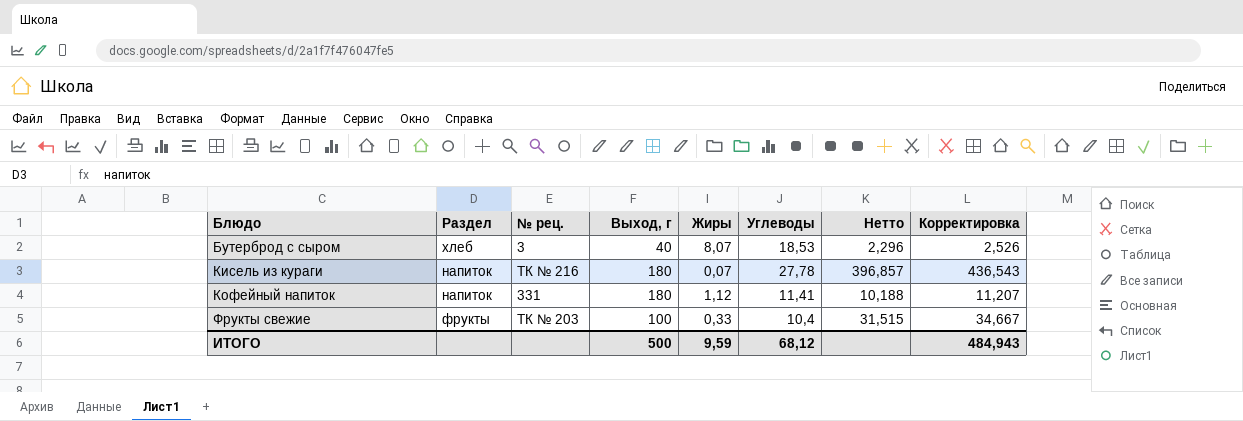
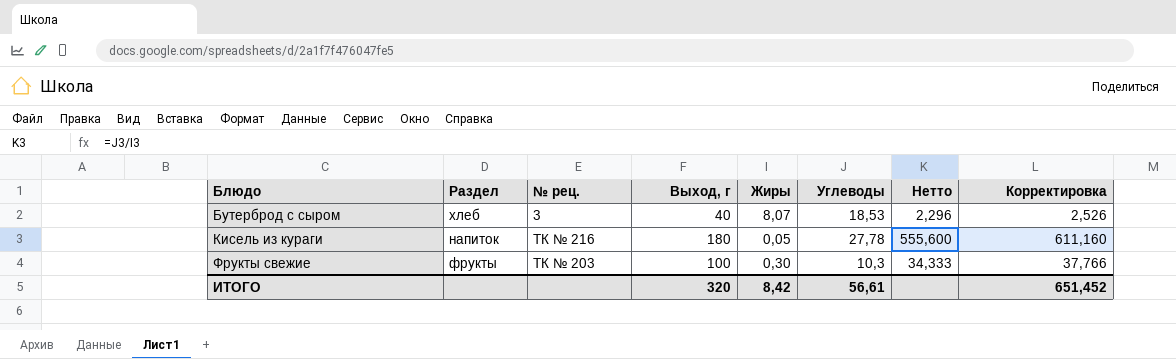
row Кофейный напиток: напиток | 331 | 180 | 1,12 | 11,41 | 10,188 | 11,207 -> none
Кисель из кураги | Жиры: 0,07 -> 0,05
Кисель из кураги | Нетто: 396,857 -> 555,600
Кисель из кураги | Корректировка: 436,543 -> 611,160
Фрукты свежие | Жиры: 0,33 -> 0,30
Фрукты свежие | Углеводы: 10,4 -> 10,3
Фрукты свежие | Нетто: 31,515 -> 34,333
Фрукты свежие | Корректировка: 34,667 -> 37,766
ИТОГО | Выход, г: 500 -> 320
ИТОГО | Жиры: 9,59 -> 8,42
ИТОГО | Углеводы: 68,12 -> 56,61
ИТОГО | Корректировка: 484,943 -> 651,452

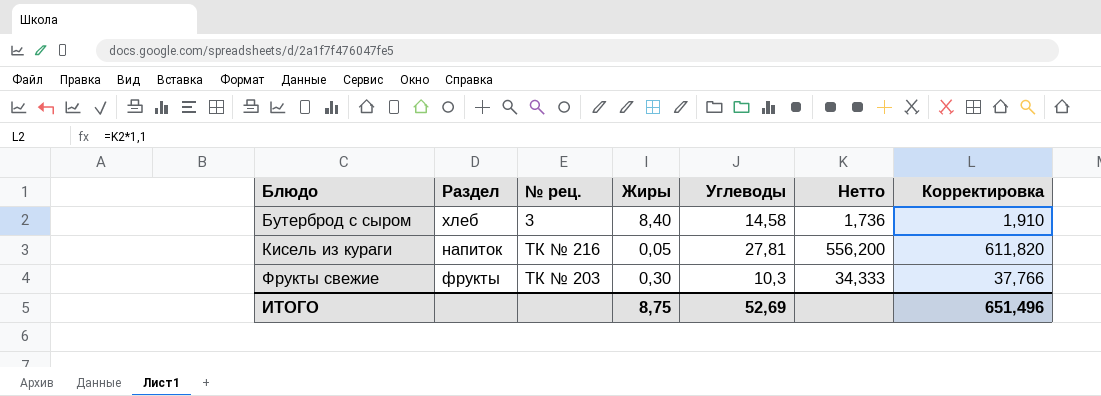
column Выход, г | position: 4 -> none
Бутерброд с сыром | Жиры: 8,07 -> 8,40
Бутерброд с сыром | Углеводы: 18,53 -> 14,58
Бутерброд с сыром | Нетто: 2,296 -> 1,736
Бутерброд с сыром | Корректировка: 2,526 -> 1,910
Кисель из кураги | Углеводы: 27,78 -> 27,81
Кисель из кураги | Нетто: 555,600 -> 556,200
Кисель из кураги | Корректировка: 611,160 -> 611,820
ИТОГО | Жиры: 8,42 -> 8,75
ИТОГО | Углеводы: 56,61 -> 52,69
ИТОГО | Корректировка: 651,452 -> 651,496

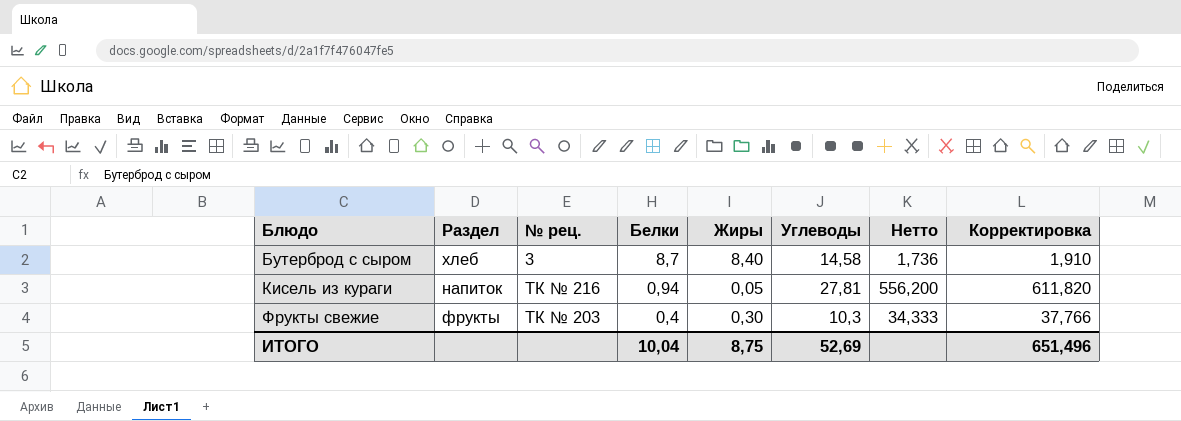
column Белки | position: none -> 4

